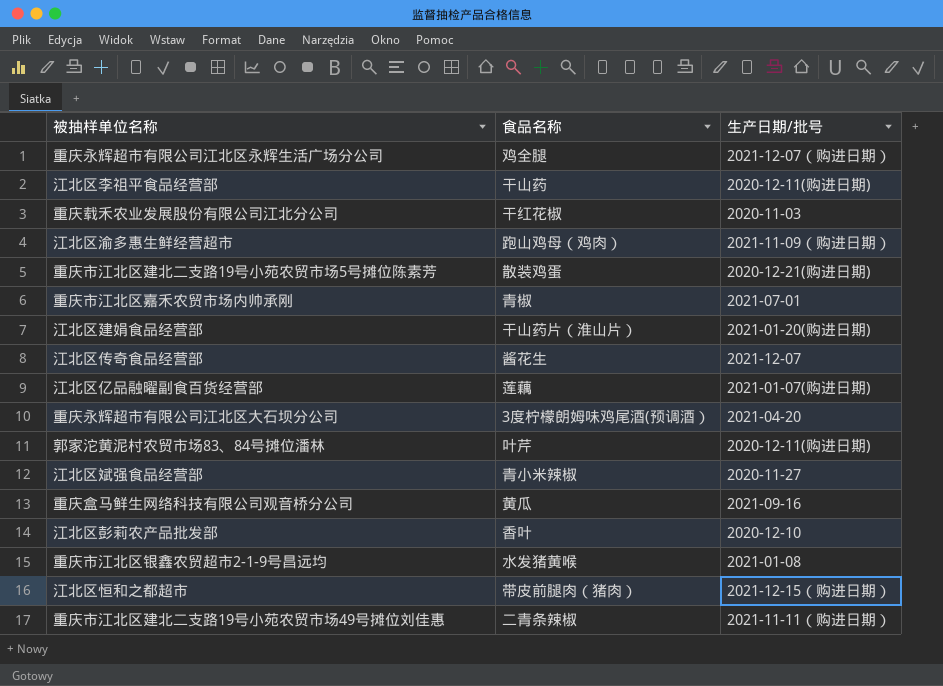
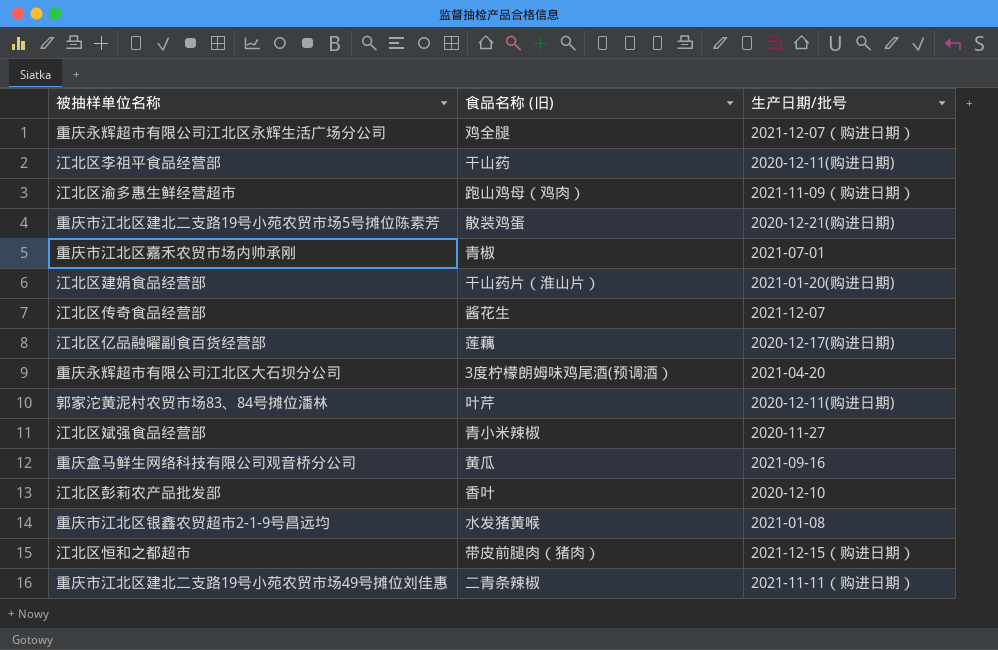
column name: 食品名称 -> 食品名称 (旧)
row 重庆载禾农业发展股份有限公司江北分公司: 干红花椒 | 2020-11-03 -> none
江北区亿品融曜副食百货经营部 | 生产日期/批号: 2021-01-07(购进日期) -> 2020-12-17(购进日期)

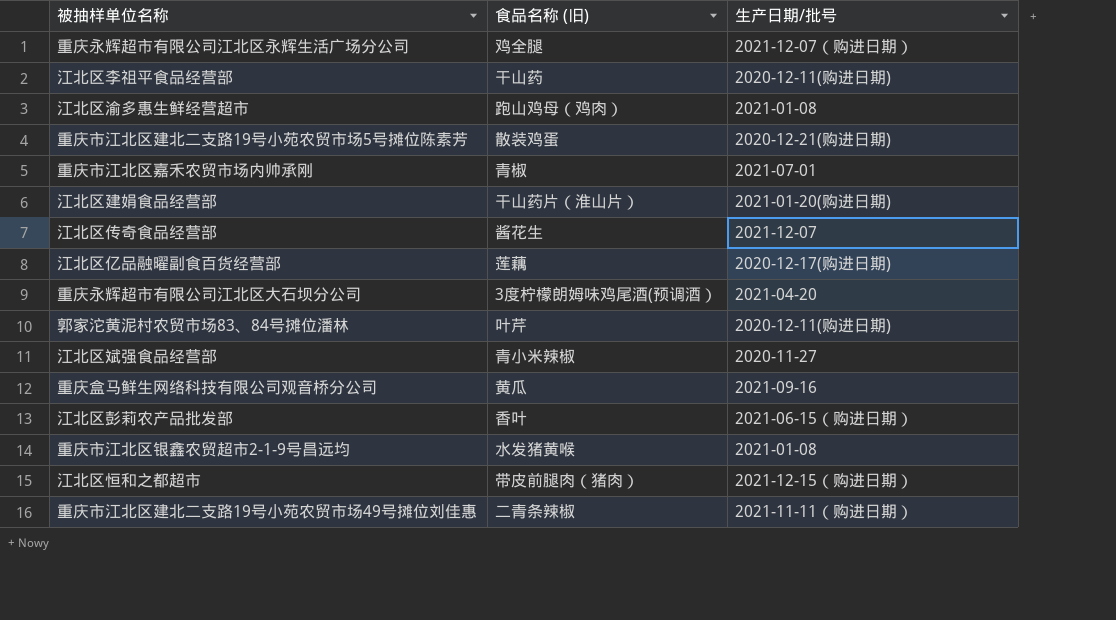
江北区渝多惠生鲜经营超市 | 生产日期/批号: 2021-11-09（购进日期） -> 2021-01-08
江北区彭莉农产品批发部 | 生产日期/批号: 2020-12-10 -> 2021-06-15（购进日期）

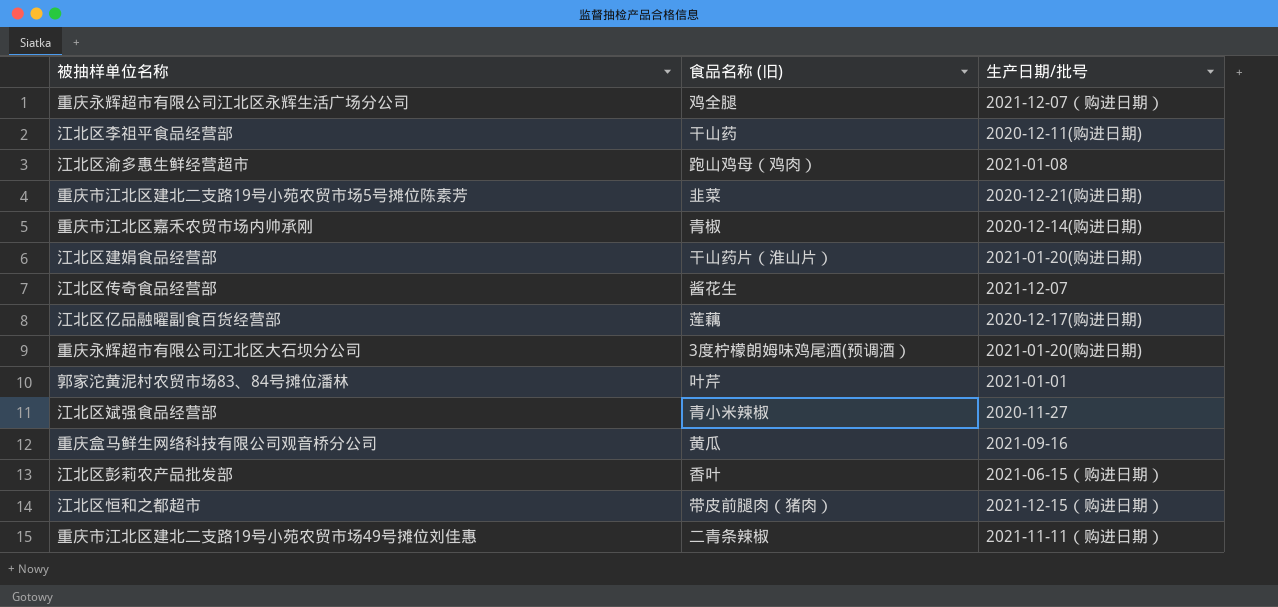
row 重庆市江北区银鑫农贸超市2-1-9号昌远均: 水发猪黄喉 | 2021-01-08 -> none
重庆市江北区建北二支路19号小苑农贸市场5号摊位陈素芳 | 食品名称 (旧): 散装鸡蛋 -> 韭菜
重庆市江北区嘉禾农贸市场内帅承刚 | 生产日期/批号: 2021-07-01 -> 2020-12-14(购进日期)
重庆永辉超市有限公司江北区大石坝分公司 | 生产日期/批号: 2021-04-20 -> 2021-01-20(购进日期)
郭家沱黄泥村农贸市场83、84号摊位潘林 | 生产日期/批号: 2020-12-11(购进日期) -> 2021-01-01

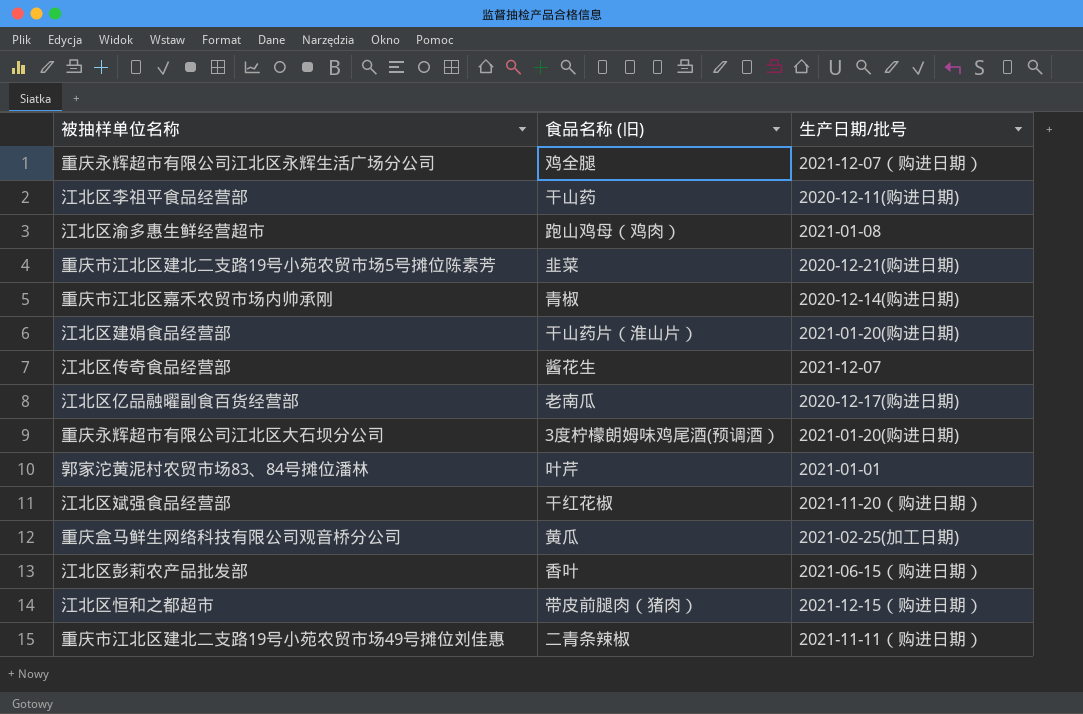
江北区亿品融曜副食百货经营部 | 食品名称 (旧): 莲藕 -> 老南瓜
江北区斌强食品经营部 | 食品名称 (旧): 青小米辣椒 -> 干红花椒
江北区斌强食品经营部 | 生产日期/批号: 2020-11-27 -> 2021-11-20（购进日期）
重庆盒马鲜生网络科技有限公司观音桥分公司 | 生产日期/批号: 2021-09-16 -> 2021-02-25(加工日期)

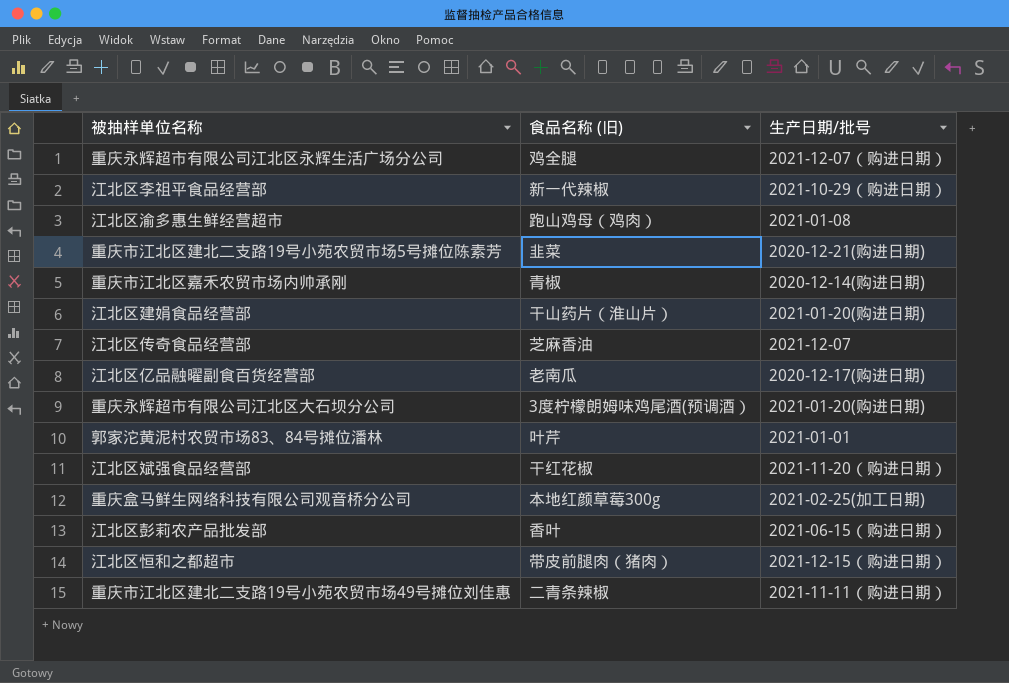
江北区李祖平食品经营部 | 食品名称 (旧): 干山药 -> 新一代辣椒
江北区李祖平食品经营部 | 生产日期/批号: 2020-12-11(购进日期) -> 2021-10-29（购进日期）
江北区传奇食品经营部 | 食品名称 (旧): 酱花生 -> 芝麻香油
重庆盒马鲜生网络科技有限公司观音桥分公司 | 食品名称 (旧): 黄瓜 -> 本地红颜草莓300g

